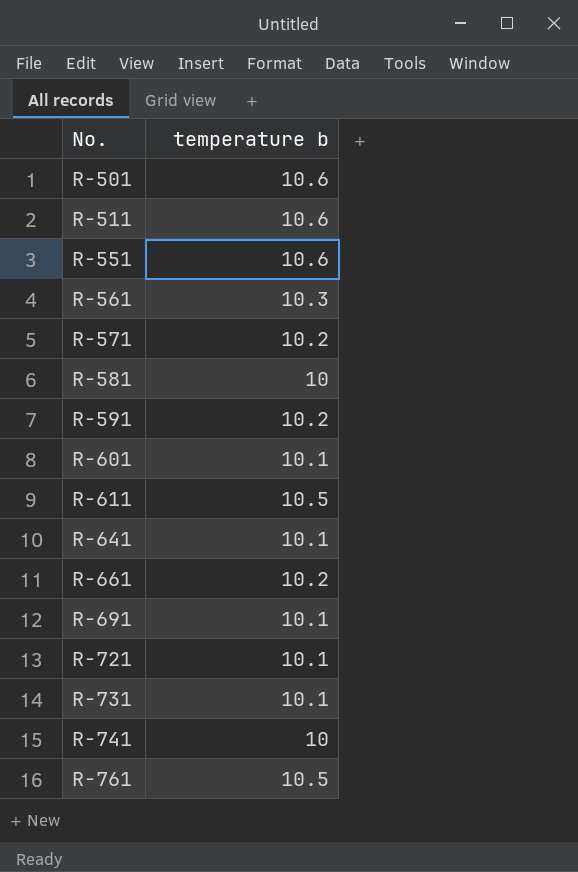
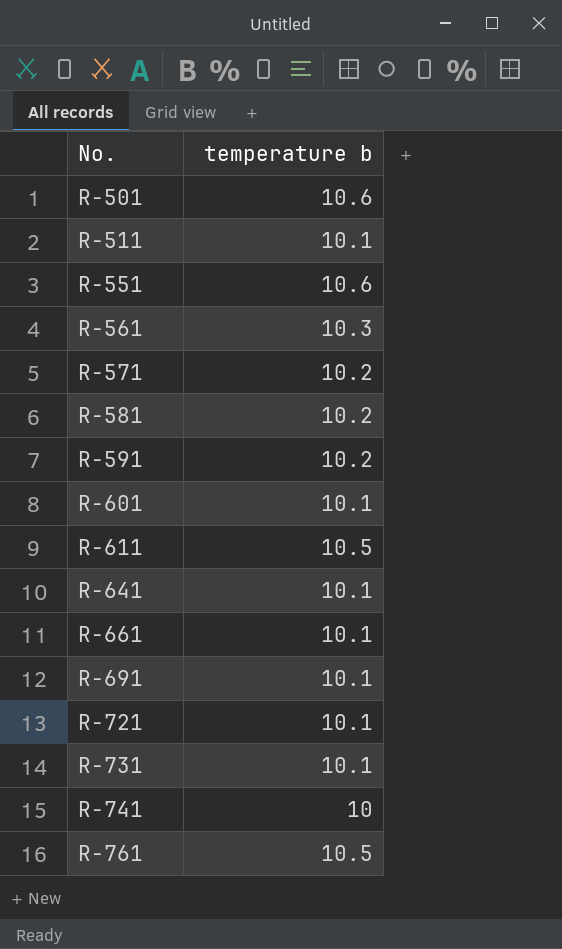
R-511 | temperature b: 10.6 -> 10.1
R-581 | temperature b: 10 -> 10.2
R-661 | temperature b: 10.2 -> 10.1

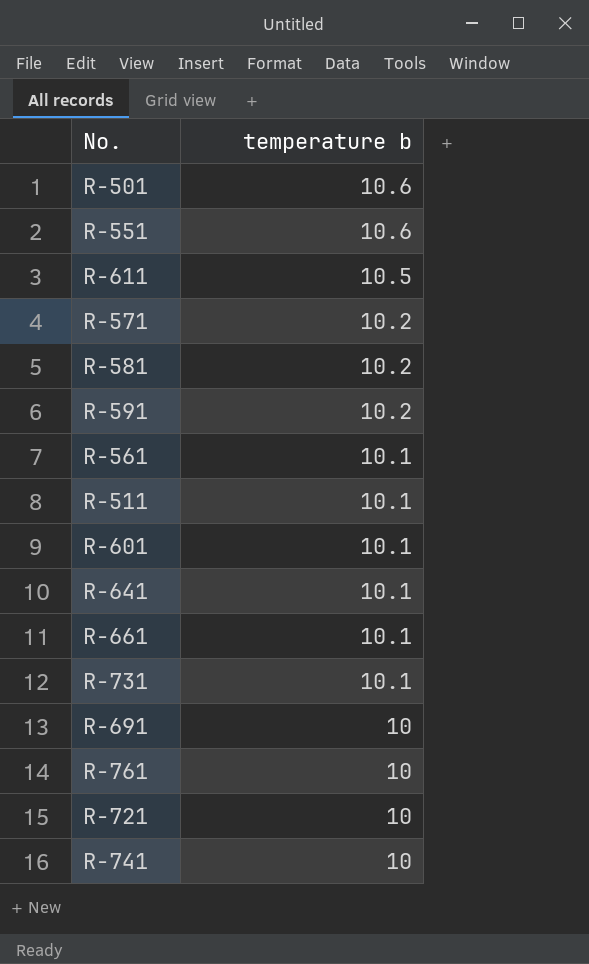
row order: No. ascending -> temperature b descending
R-561 | temperature b: 10.3 -> 10.1
R-691 | temperature b: 10.1 -> 10
R-761 | temperature b: 10.5 -> 10
R-721 | temperature b: 10.1 -> 10

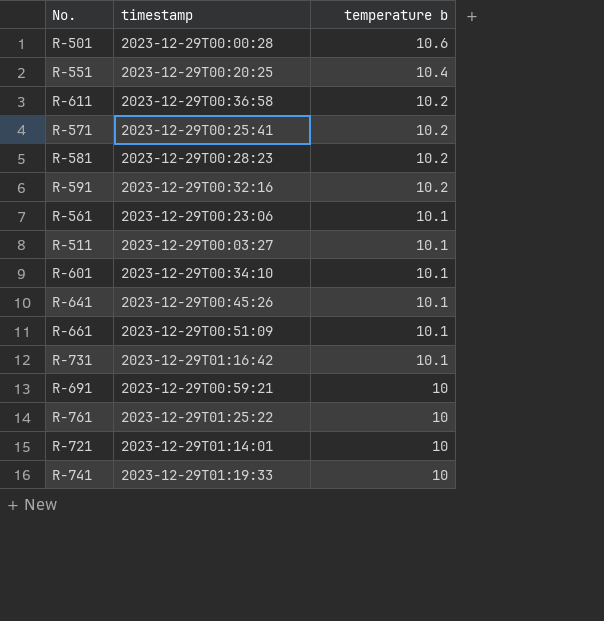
column timestamp | position: none -> 2
R-551 | temperature b: 10.6 -> 10.4
R-611 | temperature b: 10.5 -> 10.2

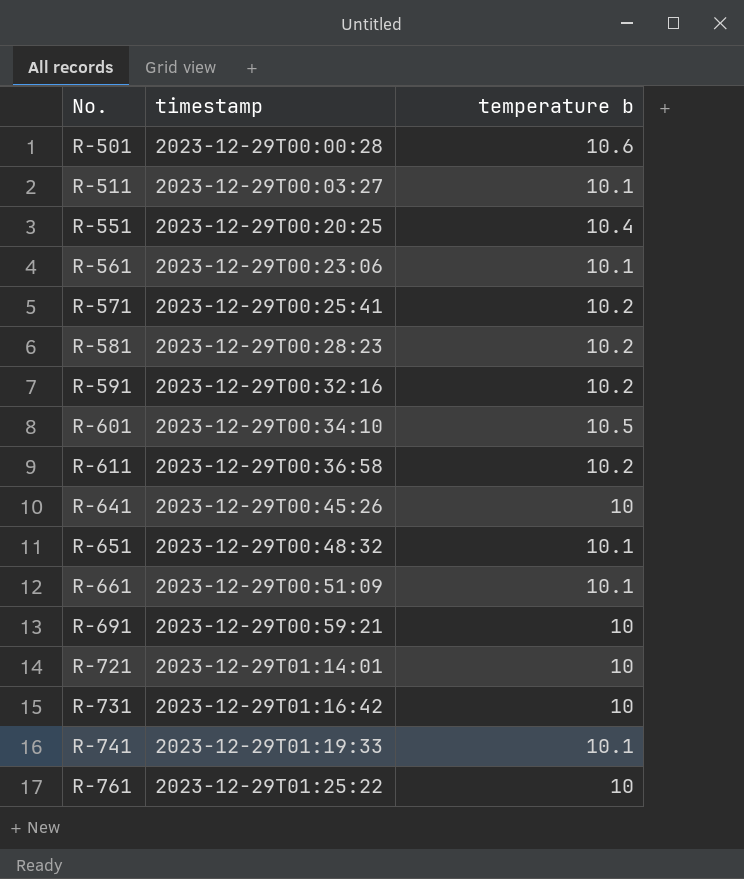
row order: temperature b descending -> No. ascending
R-601 | temperature b: 10.1 -> 10.5
R-641 | temperature b: 10.1 -> 10
row R-651: none -> 2023-12-29T00:48:32 | 10.1
R-731 | temperature b: 10.1 -> 10
R-741 | temperature b: 10 -> 10.1

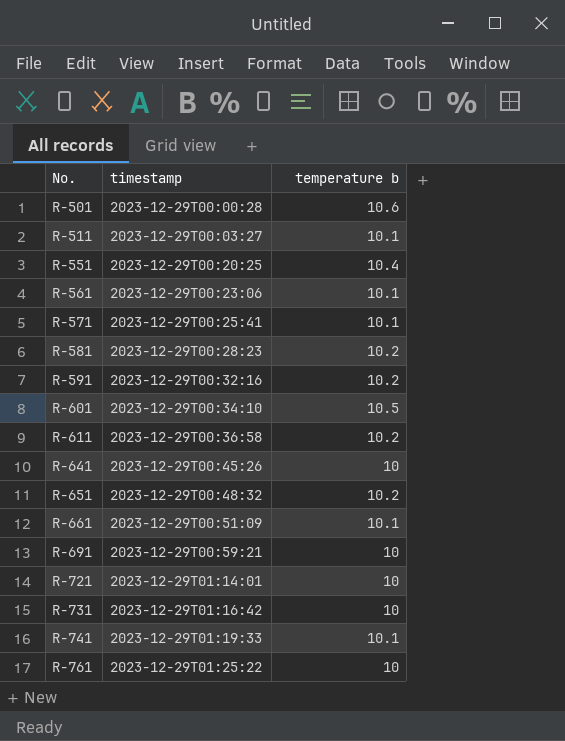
R-571 | temperature b: 10.2 -> 10.1
R-651 | temperature b: 10.1 -> 10.2

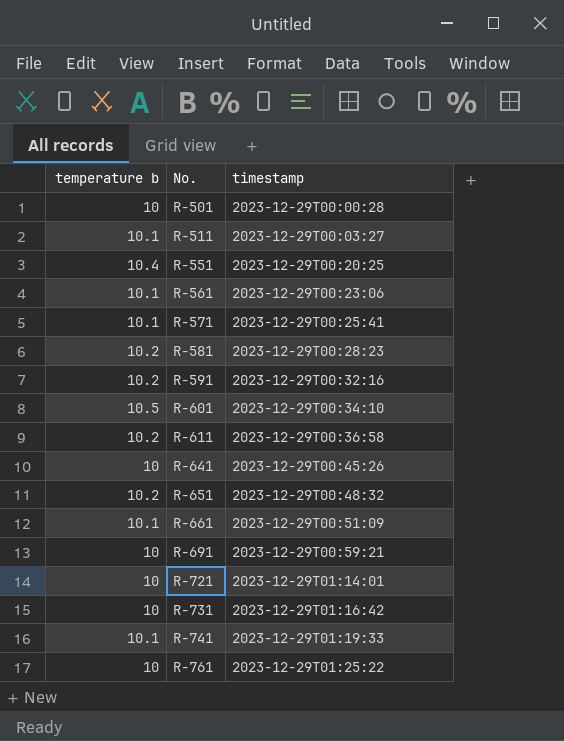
column temperature b | position: 3 -> 1
R-501 | temperature b: 10.6 -> 10

